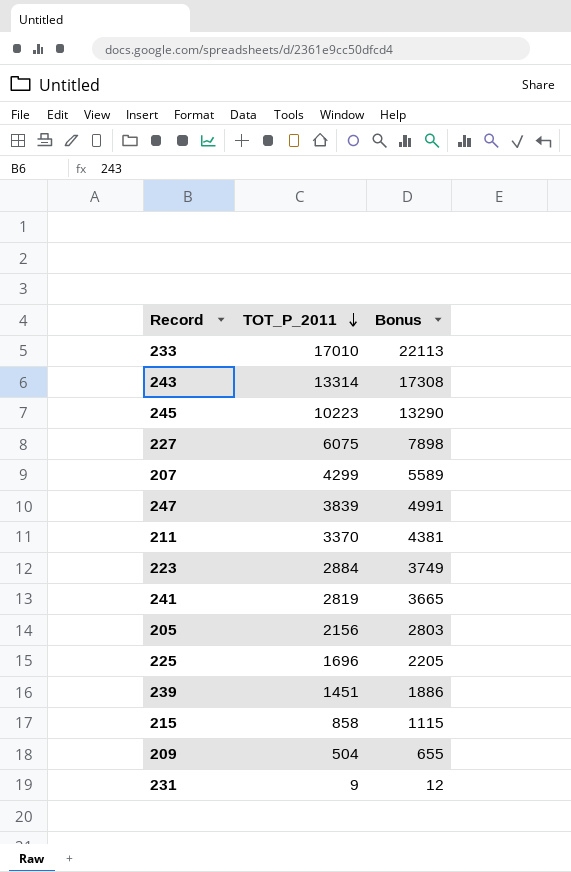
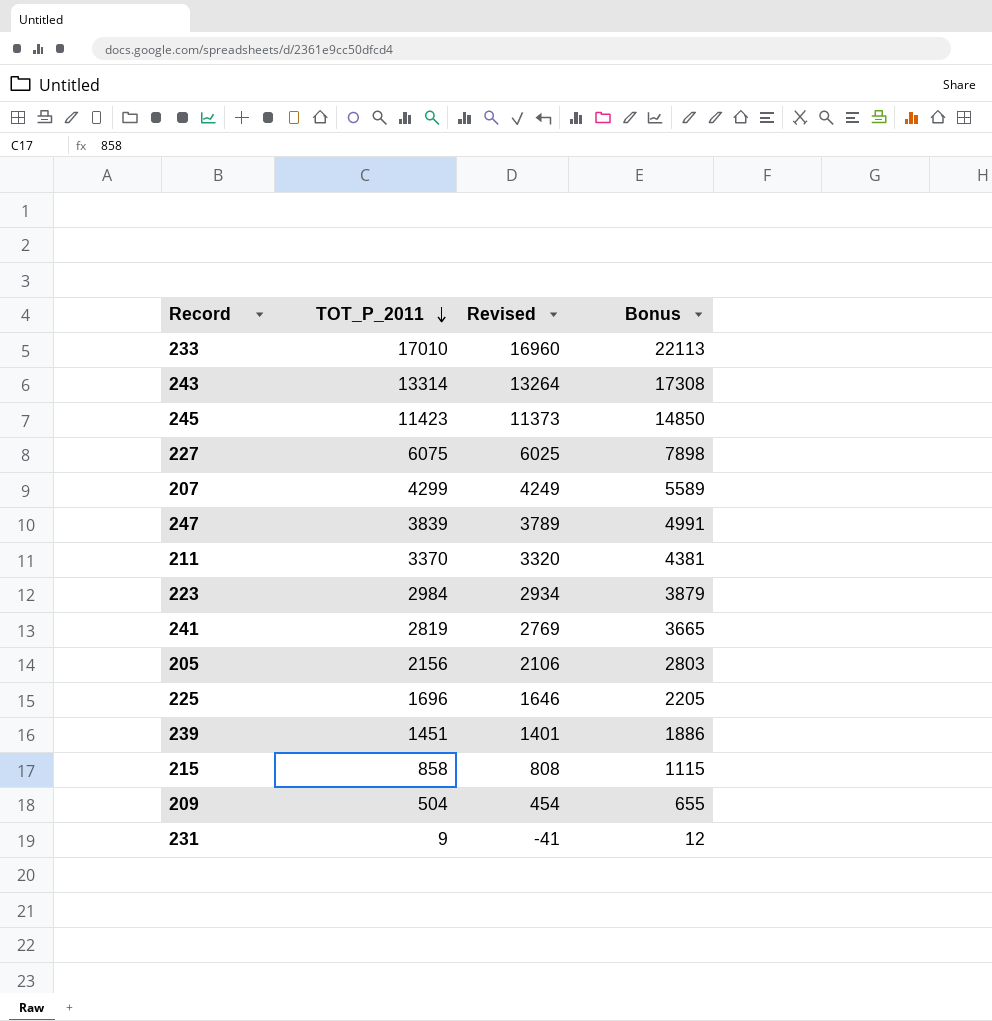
column Revised | formula: none -> [TOT_P_2011] - 50
245 | TOT_P_2011: 10223 -> 11423
245 | Bonus: 13290 -> 14850
223 | TOT_P_2011: 2884 -> 2984
223 | Bonus: 3749 -> 3879

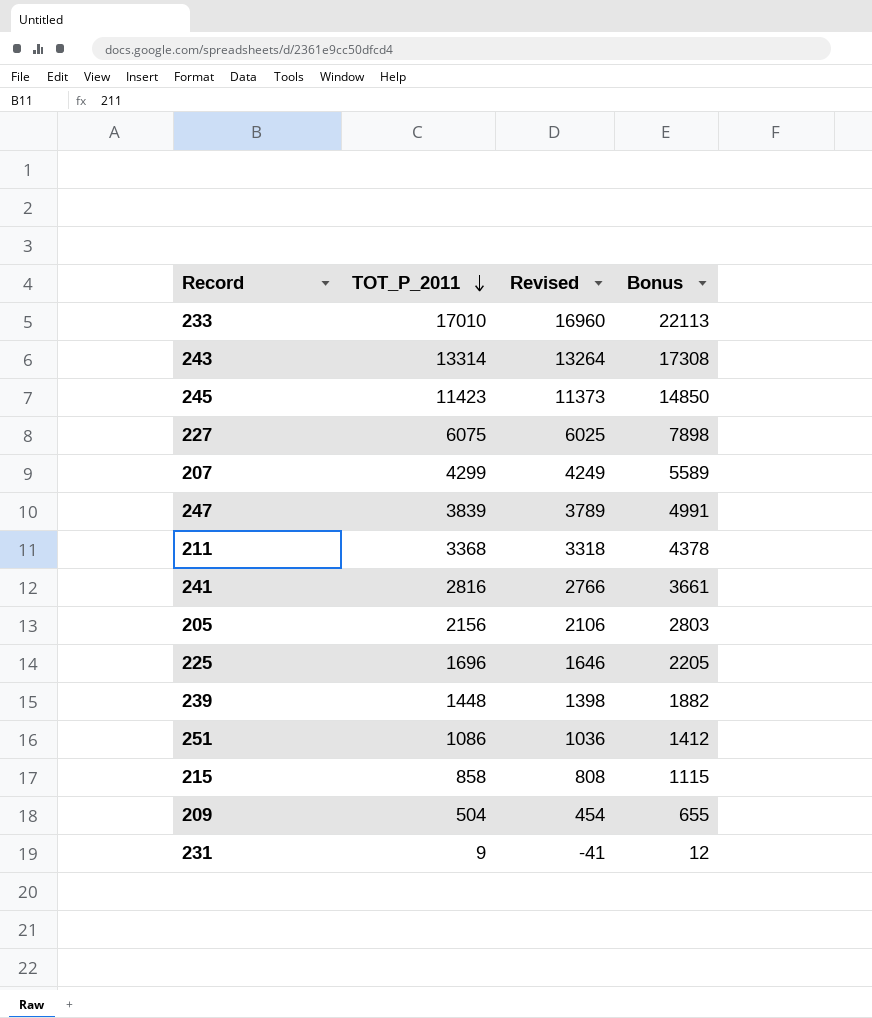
row 223: 2984 | 2934 | 3879 -> none
211 | TOT_P_2011: 3370 -> 3368
211 | Revised: 3320 -> 3318
211 | Bonus: 4381 -> 4378
241 | TOT_P_2011: 2819 -> 2816
241 | Revised: 2769 -> 2766
241 | Bonus: 3665 -> 3661
239 | TOT_P_2011: 1451 -> 1448
239 | Revised: 1401 -> 1398
239 | Bonus: 1886 -> 1882
row 251: none -> 1086 | 1036 | 1412

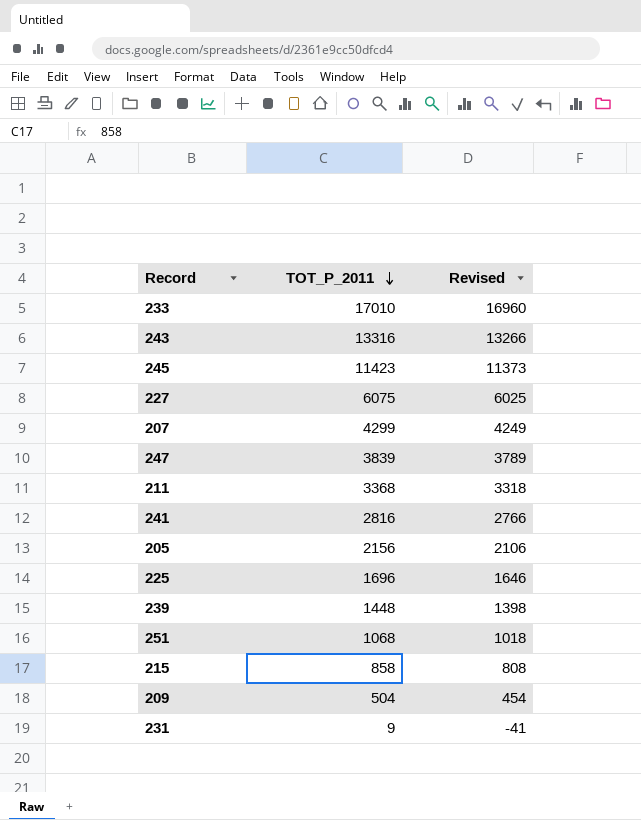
column Bonus | formula: [TOT_P_2011] * 1.3 -> none
243 | TOT_P_2011: 13314 -> 13316
243 | Revised: 13264 -> 13266
251 | TOT_P_2011: 1086 -> 1068
251 | Revised: 1036 -> 1018

